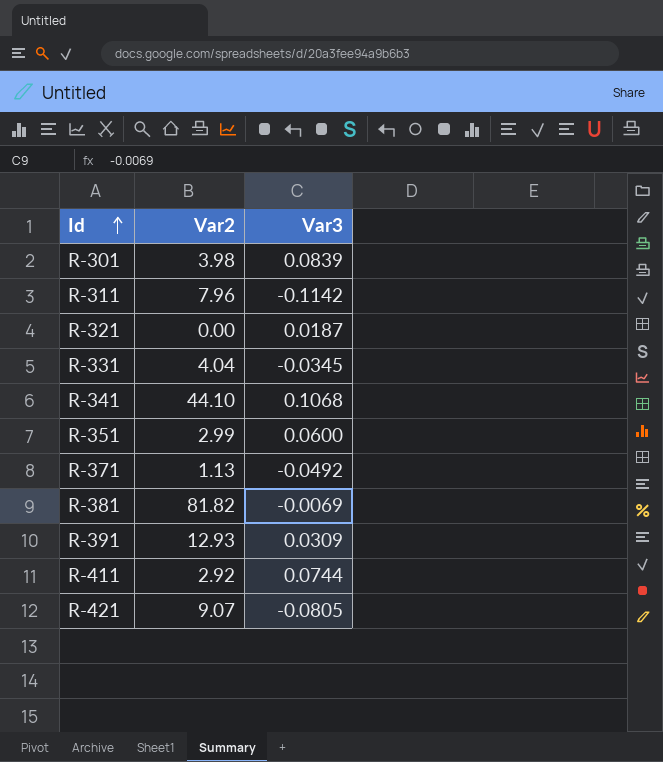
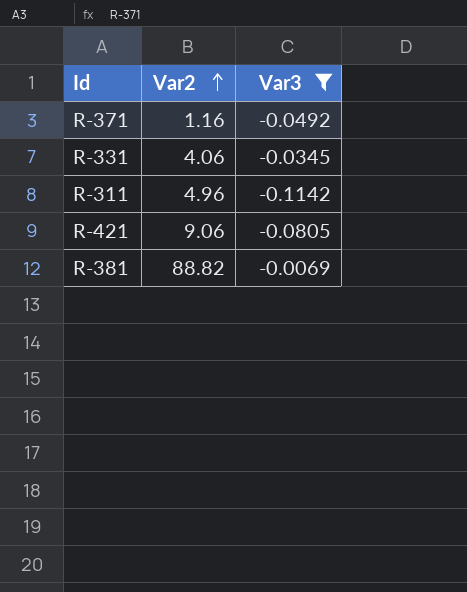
filter: none -> Var3 <= -0.0069
row order: Id ascending -> Var2 ascending
R-371 | Var2: 1.13 -> 1.16
R-331 | Var2: 4.04 -> 4.06
R-311 | Var2: 7.96 -> 4.96
R-421 | Var2: 9.07 -> 9.06
R-381 | Var2: 81.82 -> 88.82

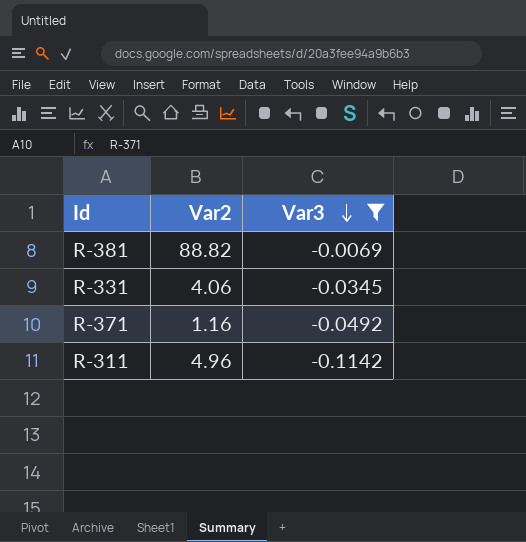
row order: Var2 ascending -> Var3 descending
row R-421: 9.06 | -0.0805 -> none

